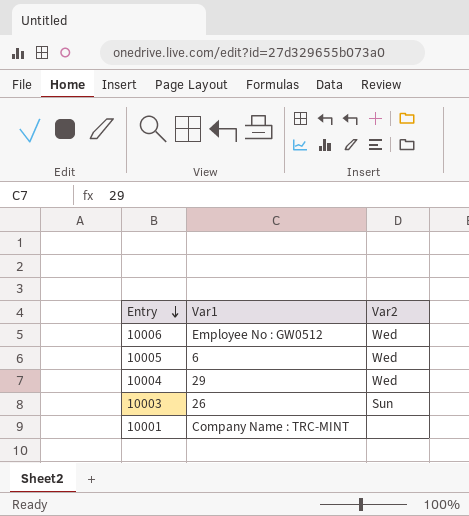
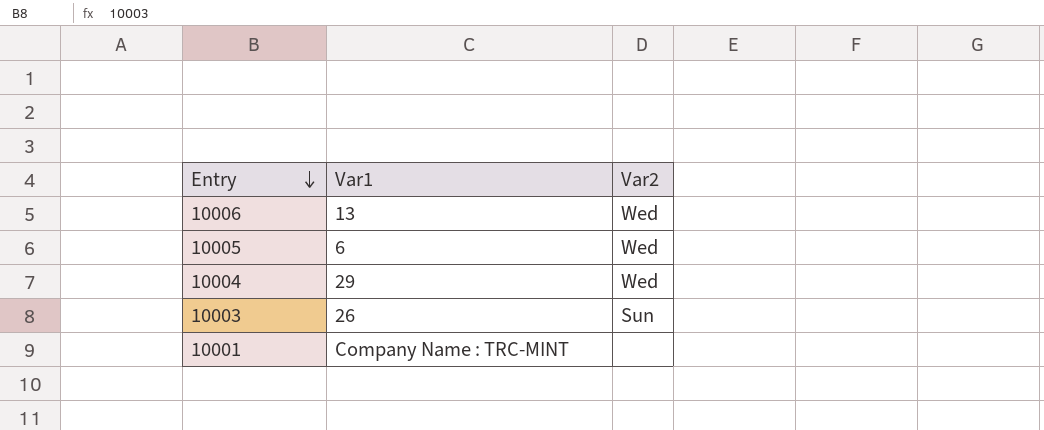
10006 | Var1: Employee No : GW0512 -> 13

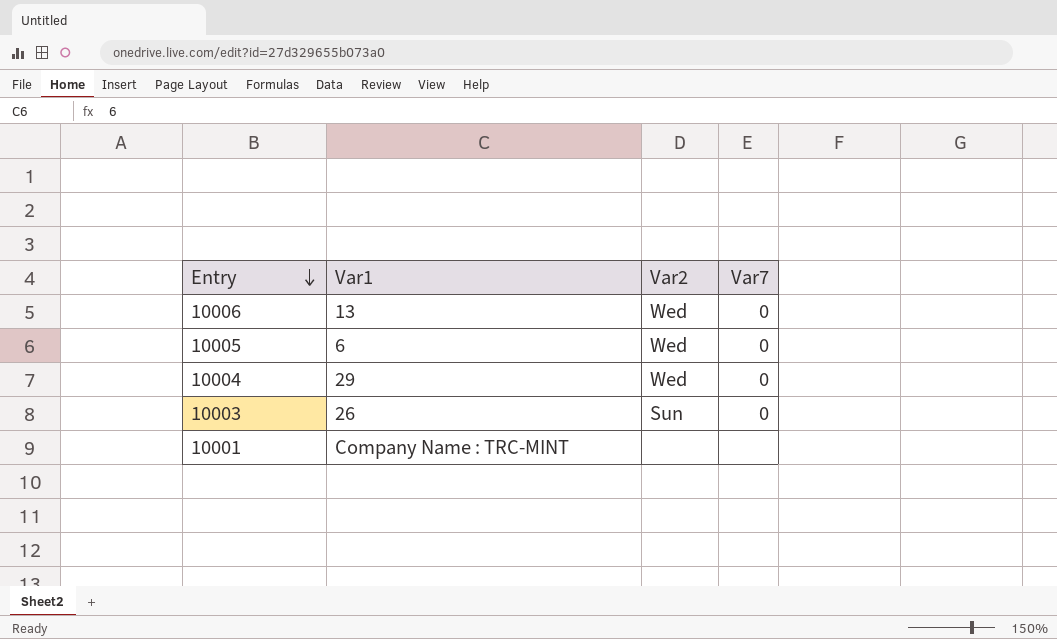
column Var7 | position: none -> 4

